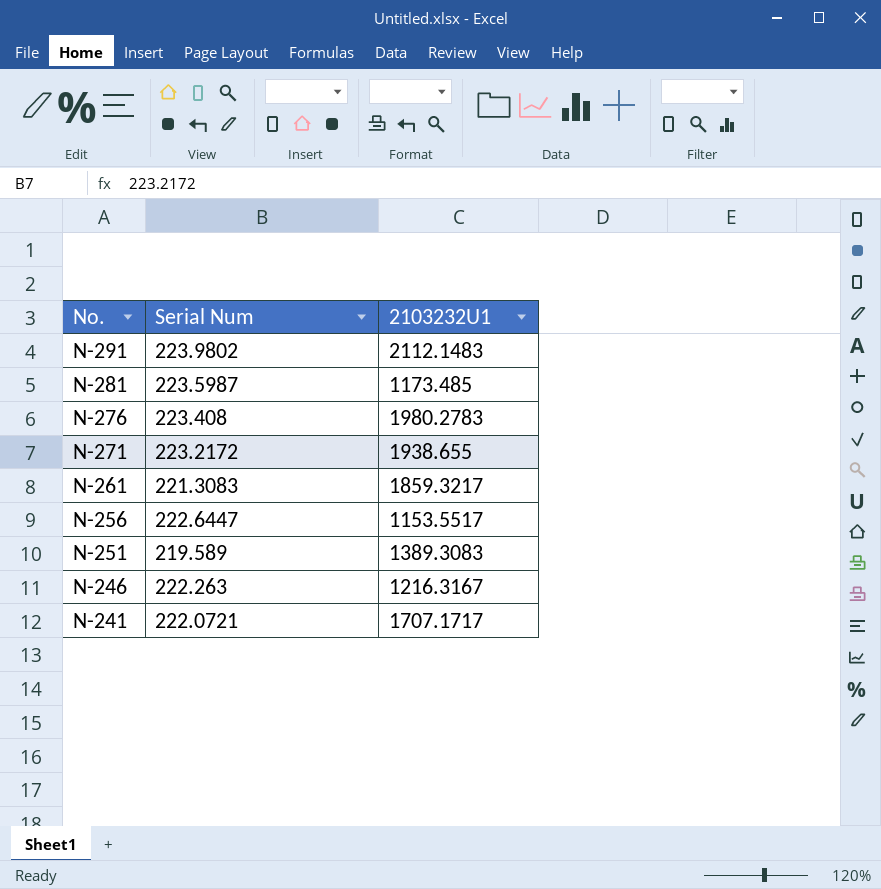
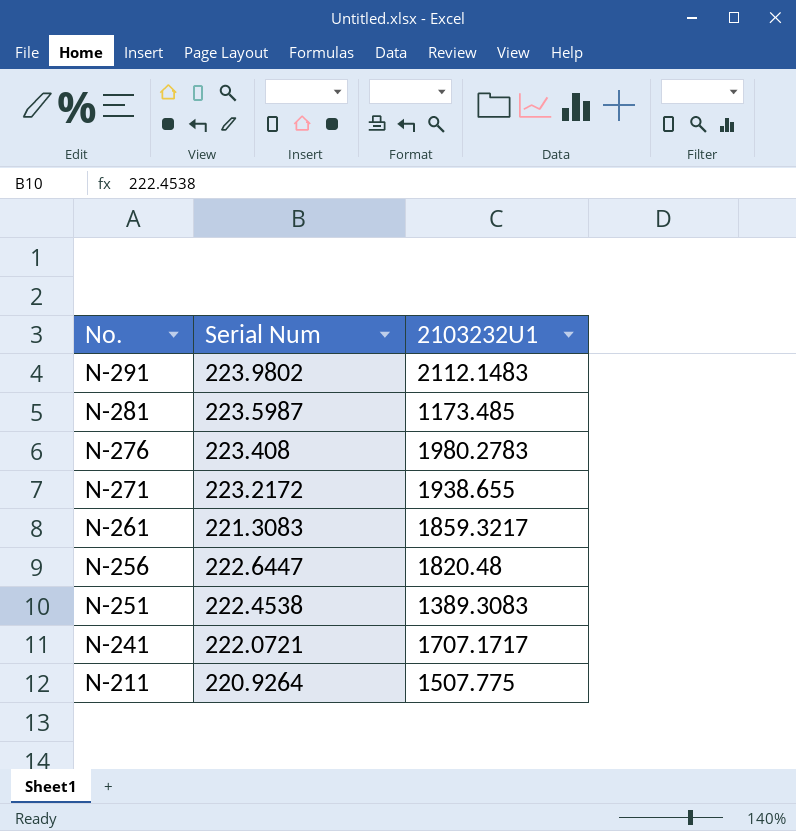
row N-246: 222.263 | 1216.3167 -> none
N-256 | 2103232U1: 1153.5517 -> 1820.48
N-251 | Serial Num: 219.589 -> 222.4538
row N-211: none -> 220.9264 | 1507.775

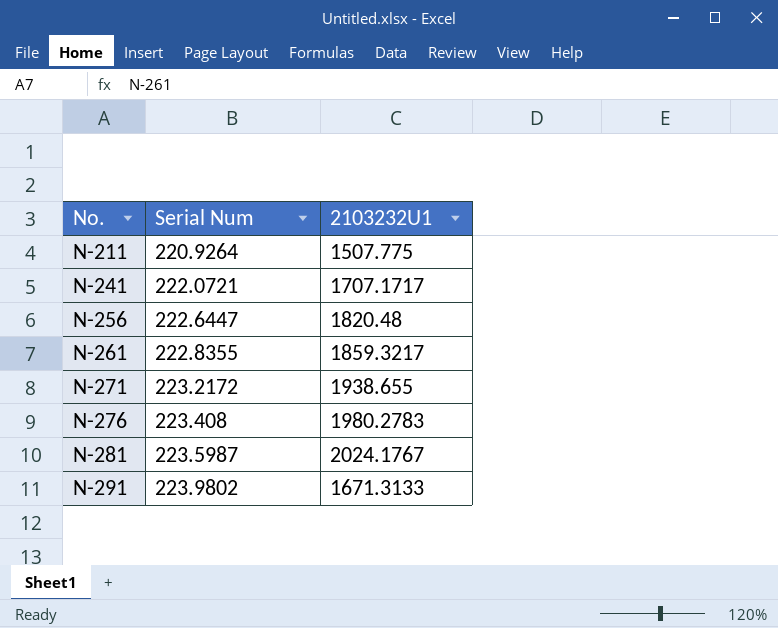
row order: No. descending -> No. ascending
row N-251: 222.4538 | 1389.3083 -> none
N-261 | Serial Num: 221.3083 -> 222.8355
N-281 | 2103232U1: 1173.485 -> 2024.1767
N-291 | 2103232U1: 2112.1483 -> 1671.3133

